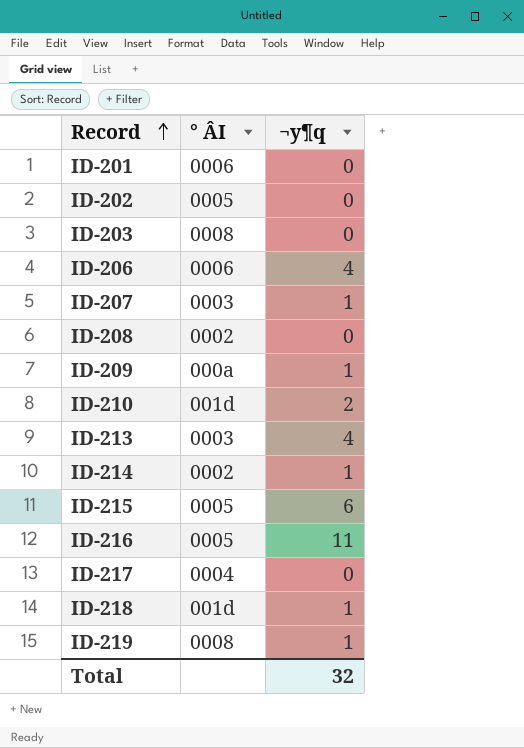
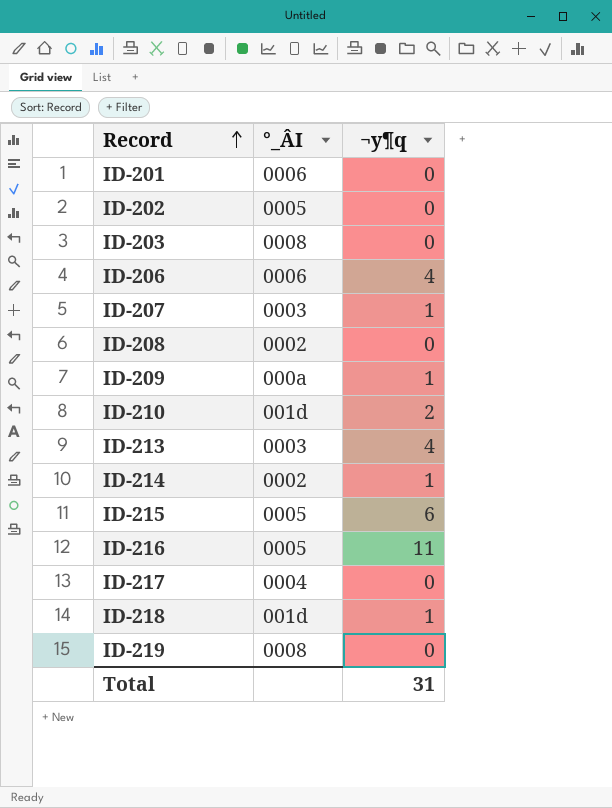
column name: ° ÂI -> °_ÂI
ID-219 | ¬y¶q: 1 -> 0
Total | ¬y¶q: 32 -> 31

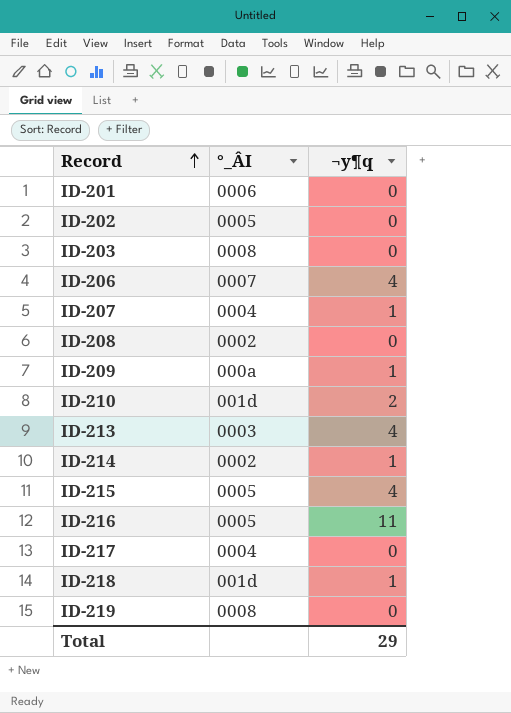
ID-206 | °_ÂI: 0006 -> 0007
ID-207 | °_ÂI: 0003 -> 0004
ID-215 | ¬y¶q: 6 -> 4
Total | ¬y¶q: 31 -> 29

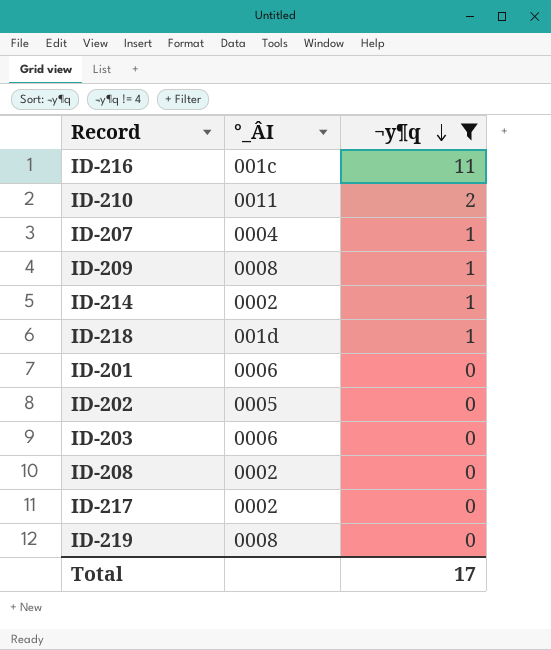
filter: none -> ¬y¶q != 4
row order: Record ascending -> ¬y¶q descending
ID-216 | °_ÂI: 0005 -> 001c
ID-210 | °_ÂI: 001d -> 0011
ID-209 | °_ÂI: 000a -> 0008
ID-203 | °_ÂI: 0008 -> 0006
ID-217 | °_ÂI: 0004 -> 0002
Total | ¬y¶q: 29 -> 17

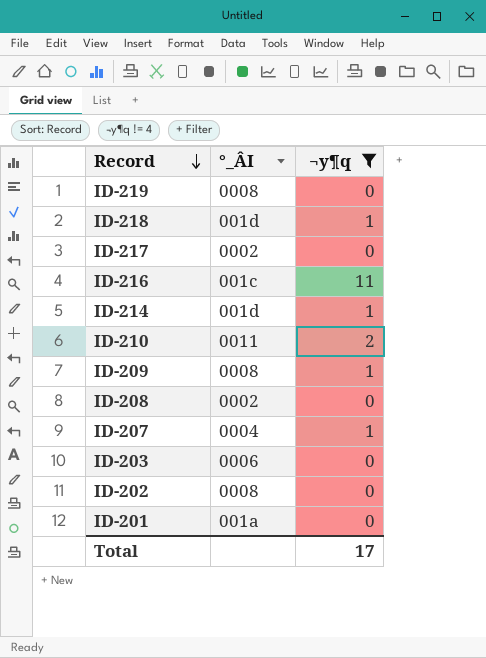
row order: ¬y¶q descending -> Record descending
ID-214 | °_ÂI: 0002 -> 001d
ID-202 | °_ÂI: 0005 -> 0008
ID-201 | °_ÂI: 0006 -> 001a

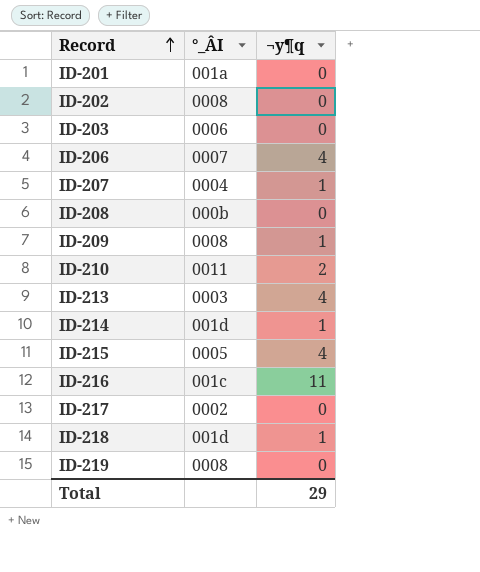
filter: ¬y¶q != 4 -> none
row order: Record descending -> Record ascending
ID-208 | °_ÂI: 0002 -> 000b
Total | ¬y¶q: 17 -> 29

